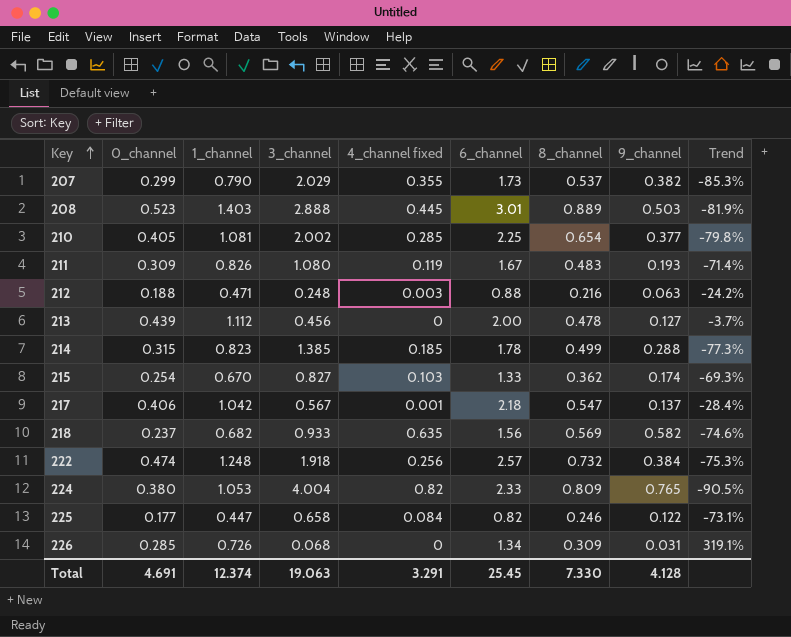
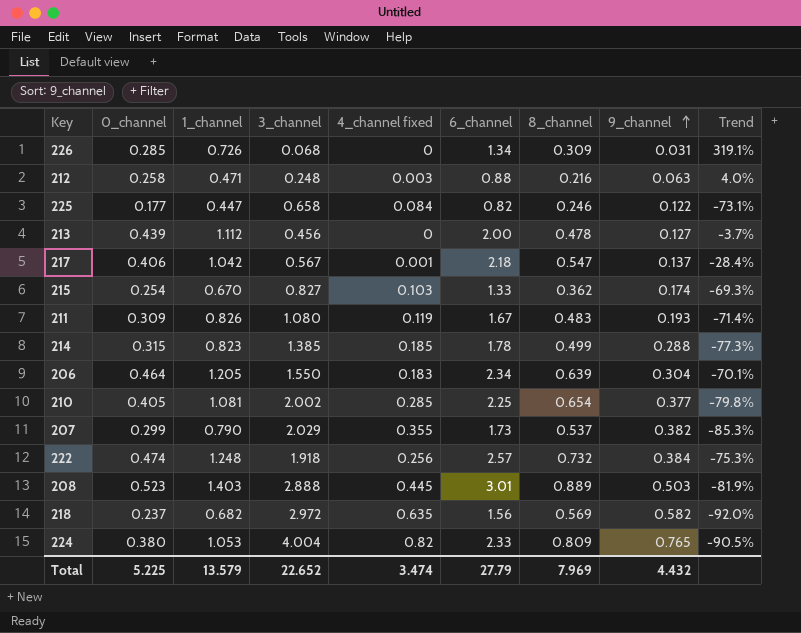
row order: Key ascending -> 9_channel ascending
212 | 0_channel: 0.188 -> 0.258
212 | Trend: -24.2% -> 4.0%
row 206: none -> 0.464 | 1.205 | 1.550 | 0.183 | 2.34 | 0.639 | 0.304 | -70.1%
218 | 3_channel: 0.933 -> 2.972
218 | Trend: -74.6% -> -92.0%
Total | 0_channel: 4.691 -> 5.225
Total | 1_channel: 12.374 -> 13.579
Total | 3_channel: 19.063 -> 22.652
Total | 4_channel fixed: 3.291 -> 3.474
Total | 6_channel: 25.45 -> 27.79
Total | 8_channel: 7.330 -> 7.969
Total | 9_channel: 4.128 -> 4.432

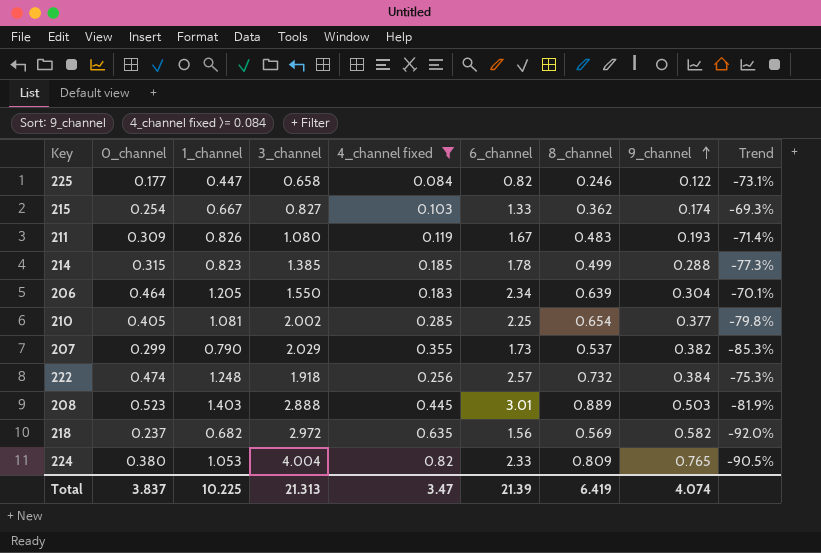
filter: none -> 4_channel fixed >= 0.084
215 | 1_channel: 0.670 -> 0.667
Total | 0_channel: 5.225 -> 3.837
Total | 1_channel: 13.579 -> 10.225
Total | 3_channel: 22.652 -> 21.313
Total | 4_channel fixed: 3.474 -> 3.47
Total | 6_channel: 27.79 -> 21.39
Total | 8_channel: 7.969 -> 6.419
Total | 9_channel: 4.432 -> 4.074

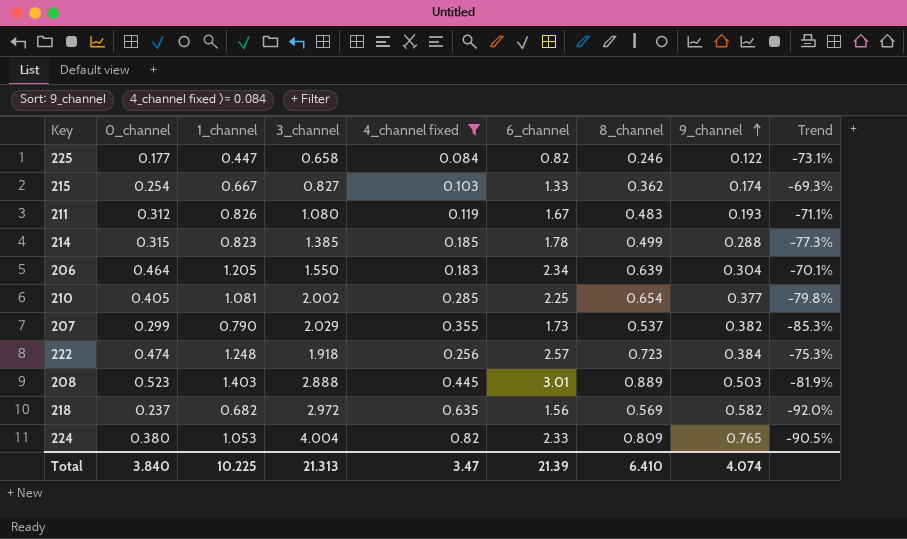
211 | 0_channel: 0.309 -> 0.312
211 | Trend: -71.4% -> -71.1%
222 | 8_channel: 0.732 -> 0.723
Total | 0_channel: 3.837 -> 3.840
Total | 8_channel: 6.419 -> 6.410

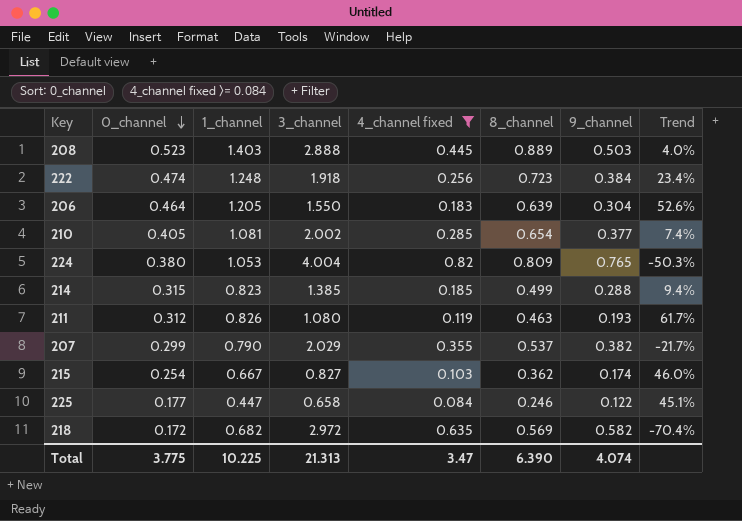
row order: 9_channel ascending -> 0_channel descending
column 6_channel | position: 6 -> none
column Trend | formula: ([0_channel] - [3_channel]) / [3_channel] -> ([0_channel] - [9_channel]) / [9_channel]
211 | 8_channel: 0.483 -> 0.463
218 | 0_channel: 0.237 -> 0.172
Total | 0_channel: 3.840 -> 3.775
Total | 8_channel: 6.410 -> 6.390

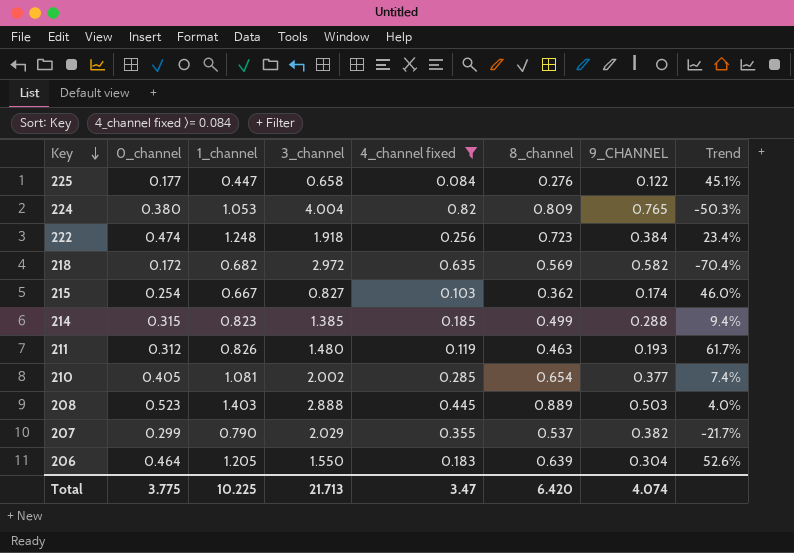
row order: 0_channel descending -> Key descending
column name: 9_channel -> 9_CHANNEL
225 | 8_channel: 0.246 -> 0.276
211 | 3_channel: 1.080 -> 1.480
Total | 3_channel: 21.313 -> 21.713
Total | 8_channel: 6.390 -> 6.420

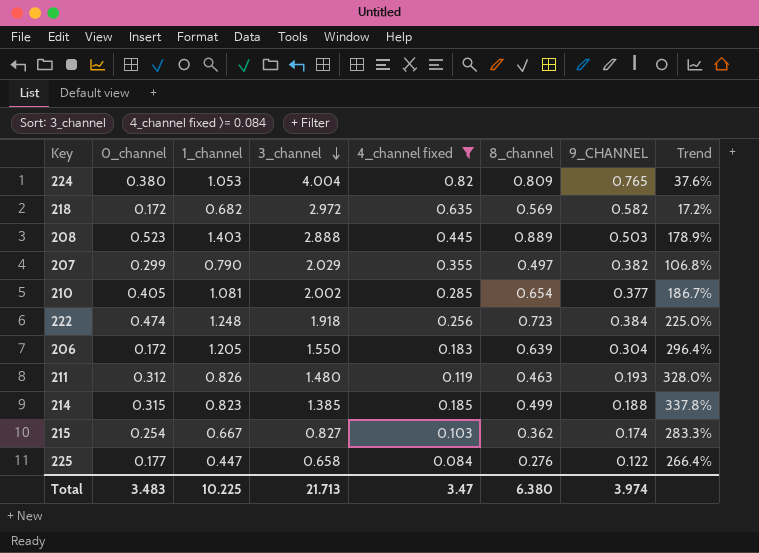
row order: Key descending -> 3_channel descending
column Trend | formula: ([0_channel] - [9_CHANNEL]) / [9_CHANNEL] -> ([1_channel] - [9_CHANNEL]) / [9_CHANNEL]
207 | 8_channel: 0.537 -> 0.497
206 | 0_channel: 0.464 -> 0.172
214 | 9_CHANNEL: 0.288 -> 0.188
Total | 0_channel: 3.775 -> 3.483
Total | 8_channel: 6.420 -> 6.380
Total | 9_CHANNEL: 4.074 -> 3.974

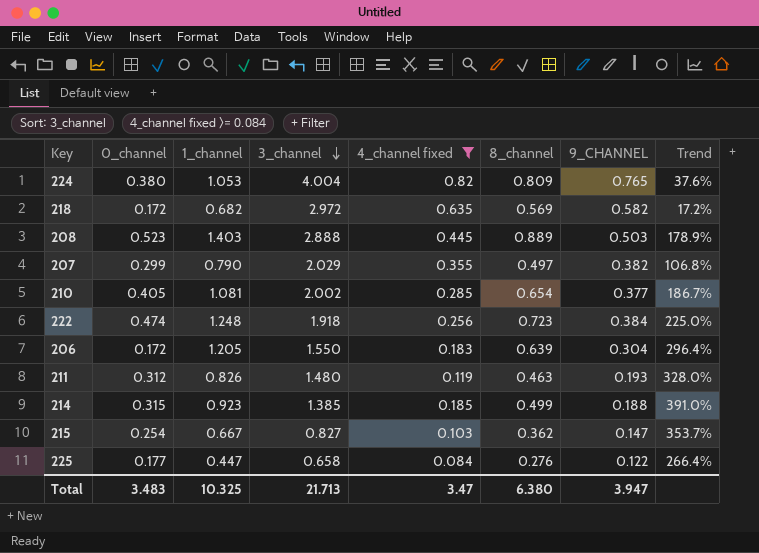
214 | 1_channel: 0.823 -> 0.923
214 | Trend: 337.8% -> 391.0%
215 | 9_CHANNEL: 0.174 -> 0.147
215 | Trend: 283.3% -> 353.7%
Total | 1_channel: 10.225 -> 10.325
Total | 9_CHANNEL: 3.974 -> 3.947

